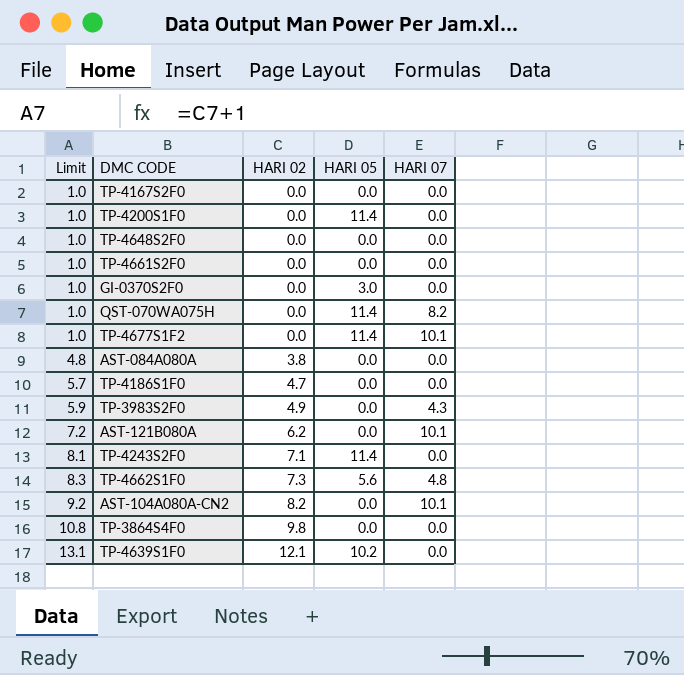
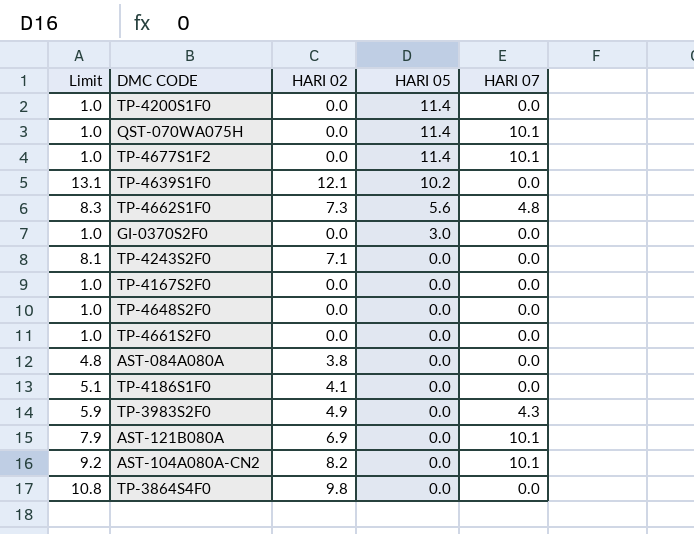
row order: Limit ascending -> HARI 05 descending
QST-070WA075H | HARI 07: 8.2 -> 10.1
TP-4243S2F0 | HARI 05: 11.4 -> 0.0
TP-4186S1F0 | Limit: 5.7 -> 5.1
TP-4186S1F0 | HARI 02: 4.7 -> 4.1
AST-121B080A | Limit: 7.2 -> 7.9
AST-121B080A | HARI 02: 6.2 -> 6.9

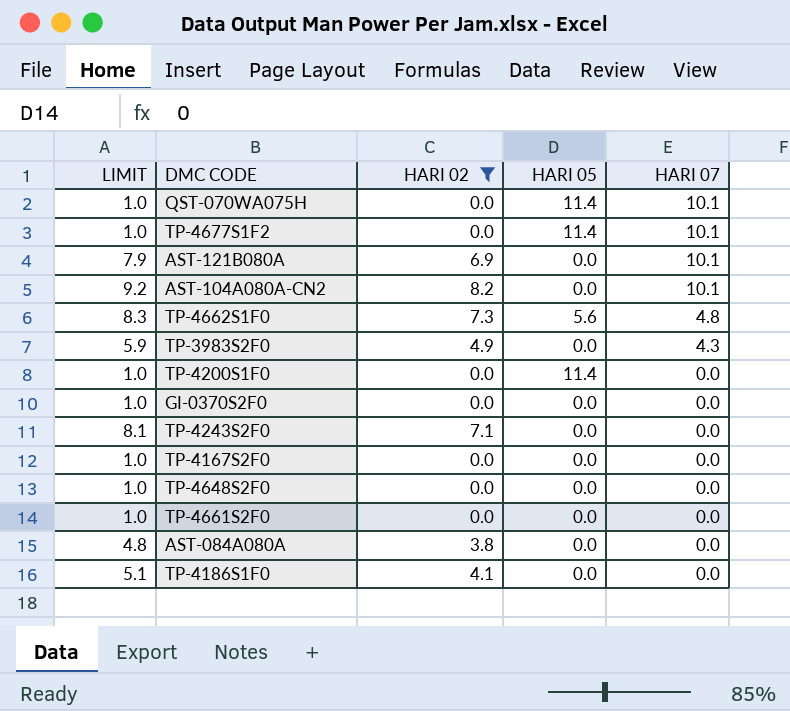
filter: none -> HARI 02 <= 8.2
row order: HARI 05 descending -> HARI 07 descending
column name: Limit -> LIMIT
GI-0370S2F0 | HARI 05: 3.0 -> 0.0

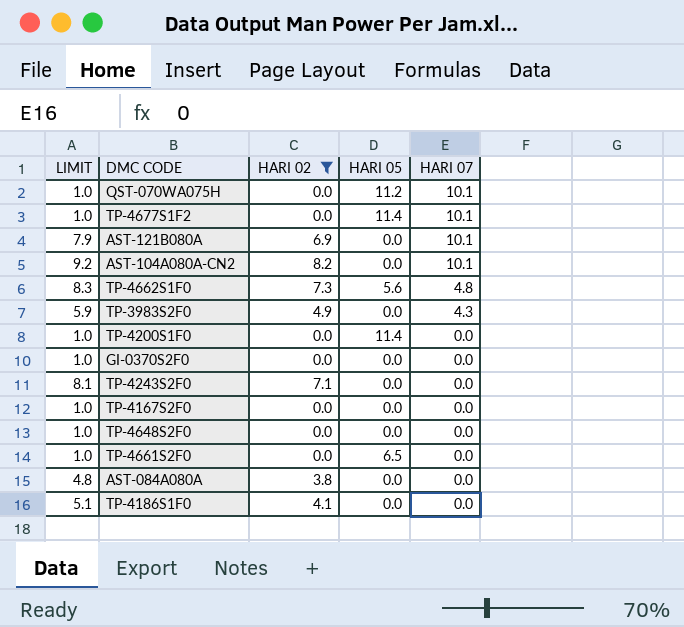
QST-070WA075H | HARI 05: 11.4 -> 11.2
TP-4661S2F0 | HARI 05: 0.0 -> 6.5

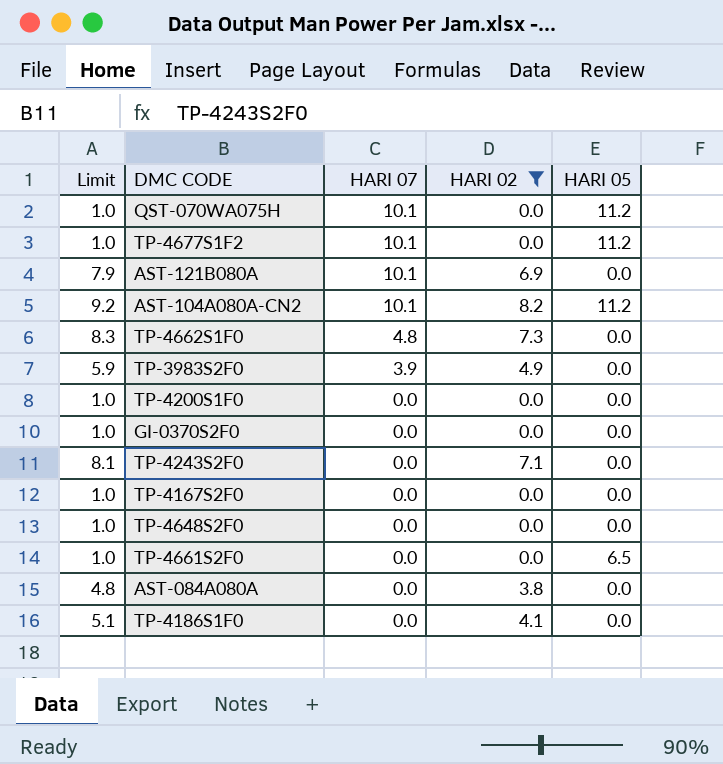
column name: LIMIT -> Limit
column HARI 07 | position: 5 -> 3
TP-4677S1F2 | HARI 05: 11.4 -> 11.2
AST-104A080A-CN2 | HARI 05: 0.0 -> 11.2
TP-4662S1F0 | HARI 05: 5.6 -> 0.0
TP-3983S2F0 | HARI 07: 4.3 -> 3.9
TP-4200S1F0 | HARI 05: 11.4 -> 0.0

